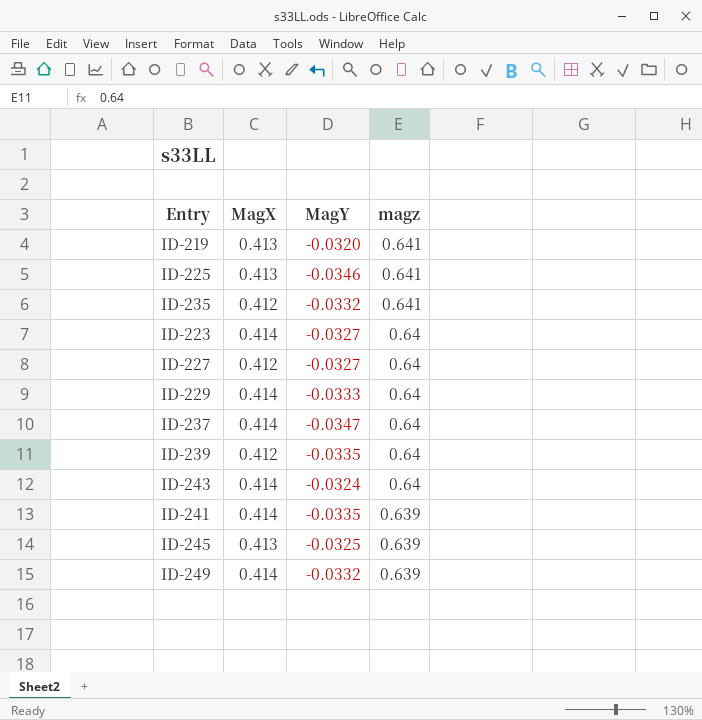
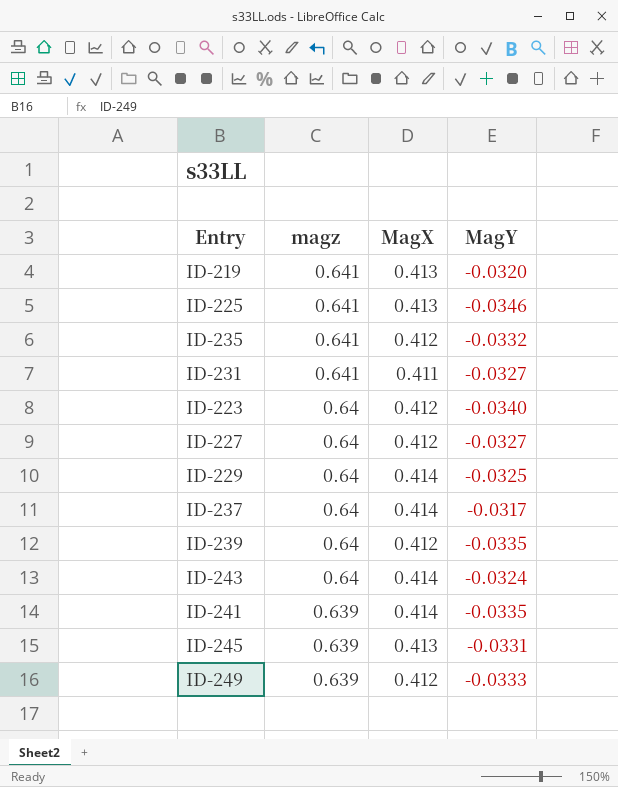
column magz | position: 4 -> 2
row ID-231: none -> 0.641 | 0.411 | -0.0327
ID-223 | MagX: 0.414 -> 0.412
ID-223 | MagY: -0.0327 -> -0.0340
ID-229 | MagY: -0.0333 -> -0.0325
ID-237 | MagY: -0.0347 -> -0.0317
ID-245 | MagY: -0.0325 -> -0.0331
ID-249 | MagX: 0.414 -> 0.412
ID-249 | MagY: -0.0332 -> -0.0333

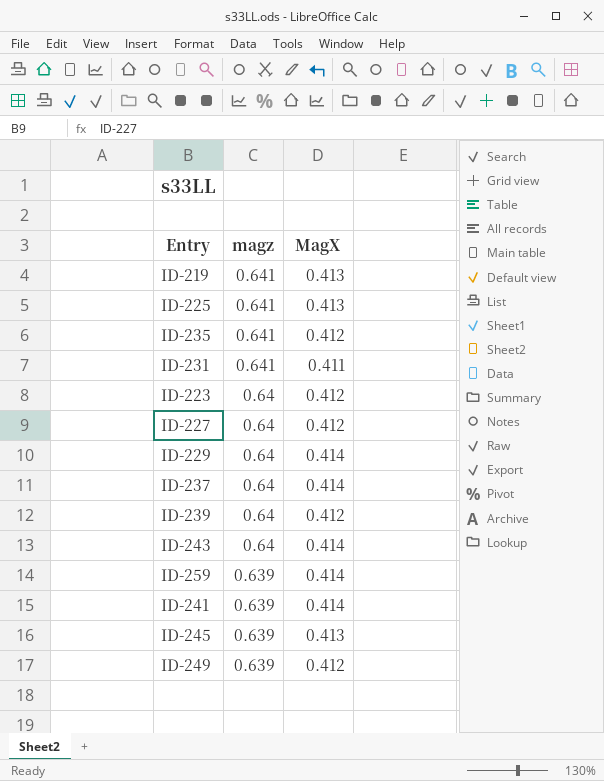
column MagY | position: 4 -> none
row ID-259: none -> 0.639 | 0.414

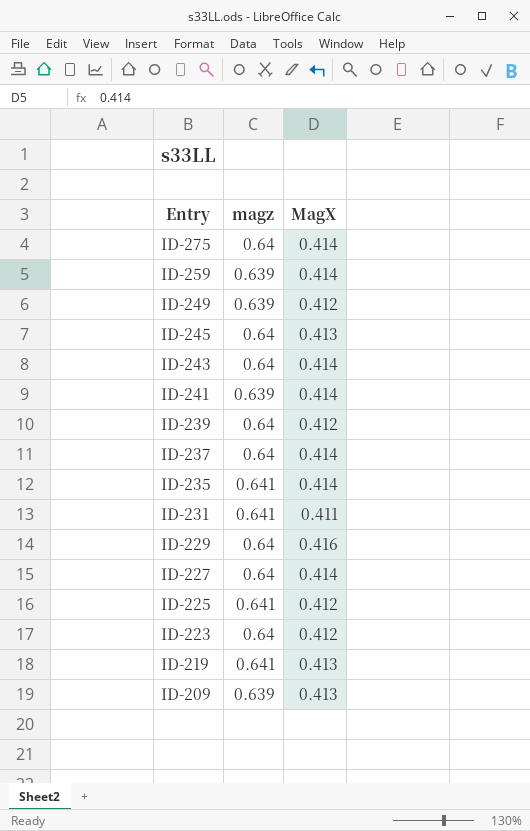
row order: magz descending -> Entry descending
row ID-275: none -> 0.64 | 0.414
ID-245 | magz: 0.639 -> 0.64
ID-235 | MagX: 0.412 -> 0.414
ID-229 | MagX: 0.414 -> 0.416
ID-227 | MagX: 0.412 -> 0.414
ID-225 | MagX: 0.413 -> 0.412
row ID-209: none -> 0.639 | 0.413

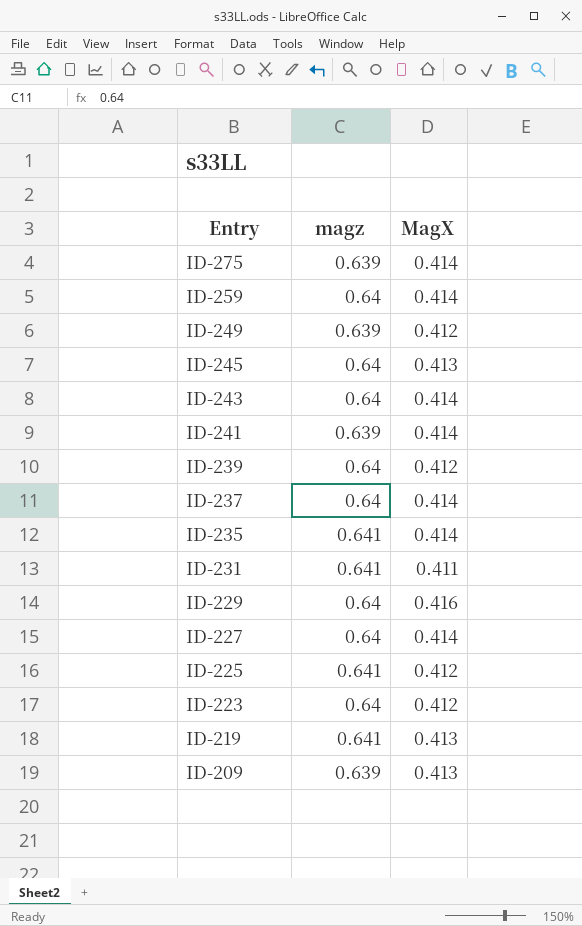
ID-275 | magz: 0.64 -> 0.639
ID-259 | magz: 0.639 -> 0.64

